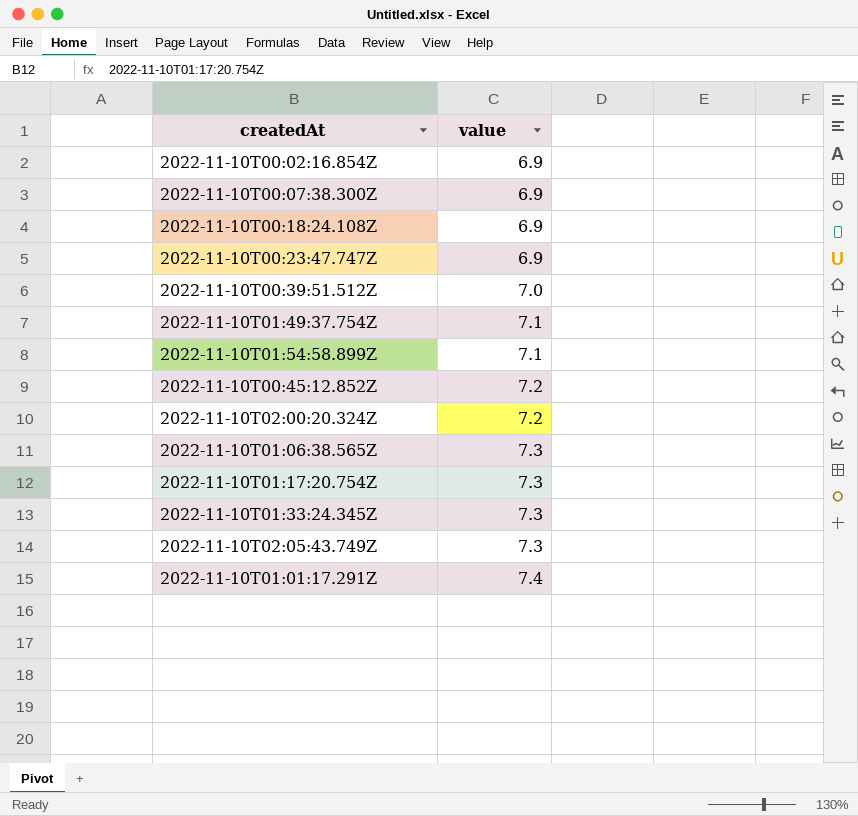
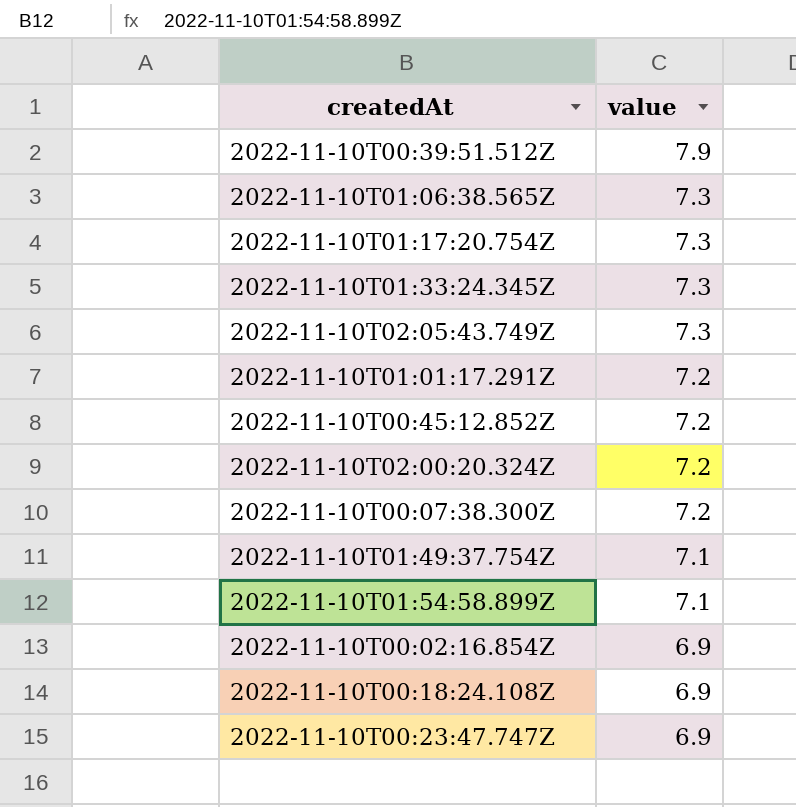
row order: value ascending -> value descending
2022-11-10T00:39:51.512Z | value: 7.0 -> 7.9
2022-11-10T01:01:17.291Z | value: 7.4 -> 7.2
2022-11-10T00:07:38.300Z | value: 6.9 -> 7.2

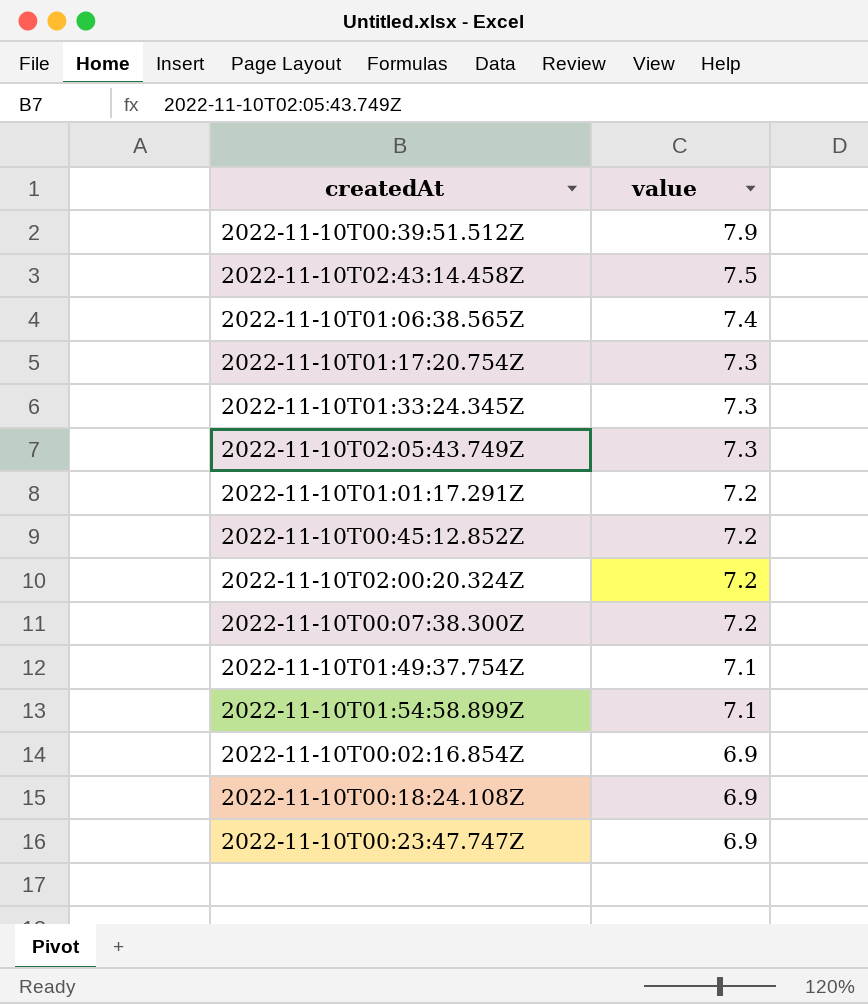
row 2022-11-10T02:43:14.458Z: none -> 7.5
2022-11-10T01:06:38.565Z | value: 7.3 -> 7.4

